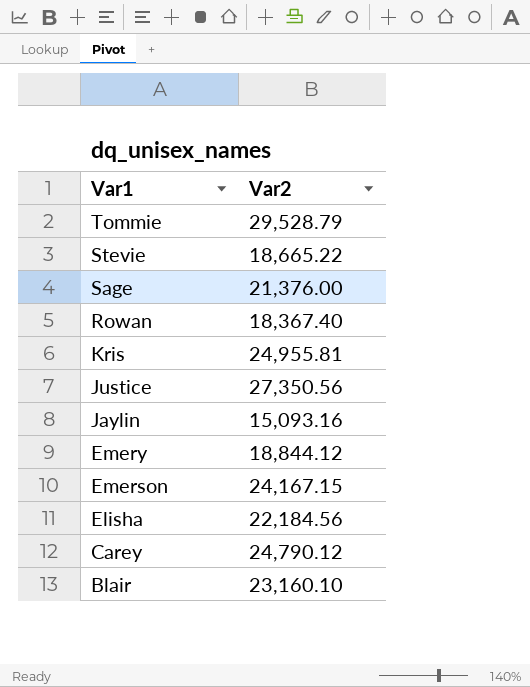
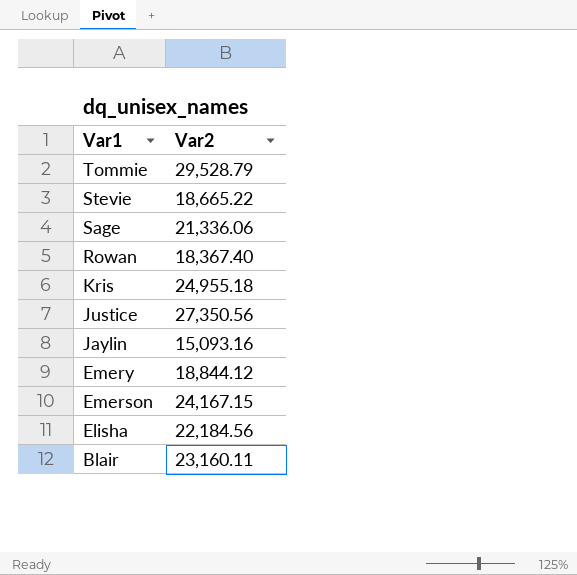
row Carey: 24,790.12 -> none
Sage | Var2: 21,376.00 -> 21,336.06
Kris | Var2: 24,955.81 -> 24,955.18
Blair | Var2: 23,160.10 -> 23,160.11

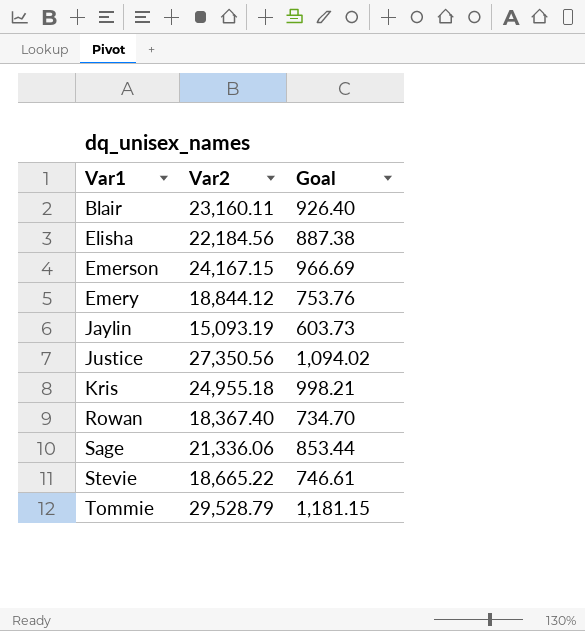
row order: Var1 descending -> Var1 ascending
column Goal | formula: none -> [Var2] * 0.04
Jaylin | Var2: 15,093.16 -> 15,093.19

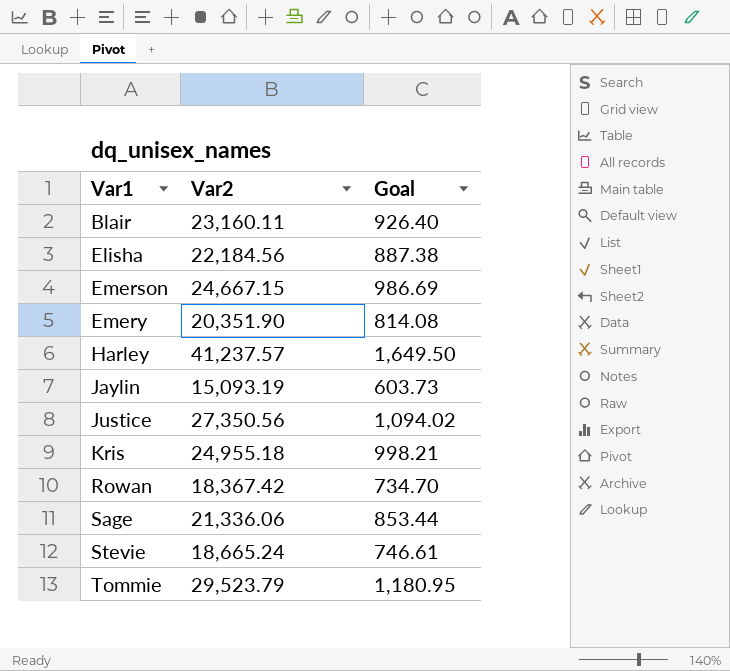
Emerson | Var2: 24,167.15 -> 24,667.15
Emerson | Goal: 966.69 -> 986.69
Emery | Var2: 18,844.12 -> 20,351.90
Emery | Goal: 753.76 -> 814.08
row Harley: none -> 41,237.57 | 1,649.50
Rowan | Var2: 18,367.40 -> 18,367.42
Stevie | Var2: 18,665.22 -> 18,665.24
Tommie | Var2: 29,528.79 -> 29,523.79
Tommie | Goal: 1,181.15 -> 1,180.95

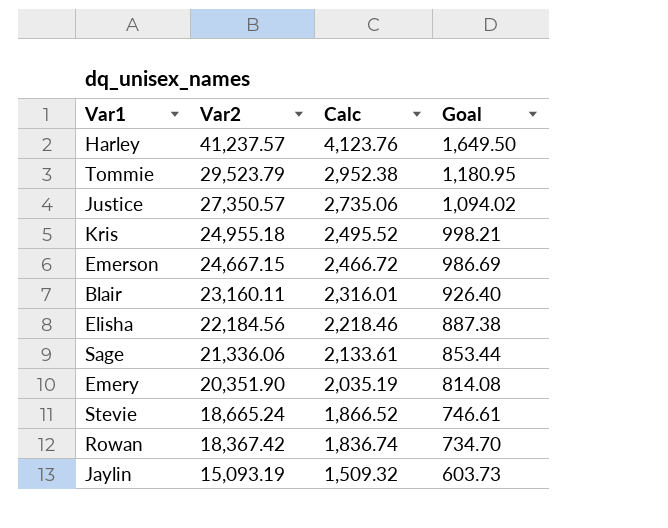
row order: Var1 ascending -> Var2 descending
column Calc | formula: none -> [Var2] * 0.1
Justice | Var2: 27,350.56 -> 27,350.57

